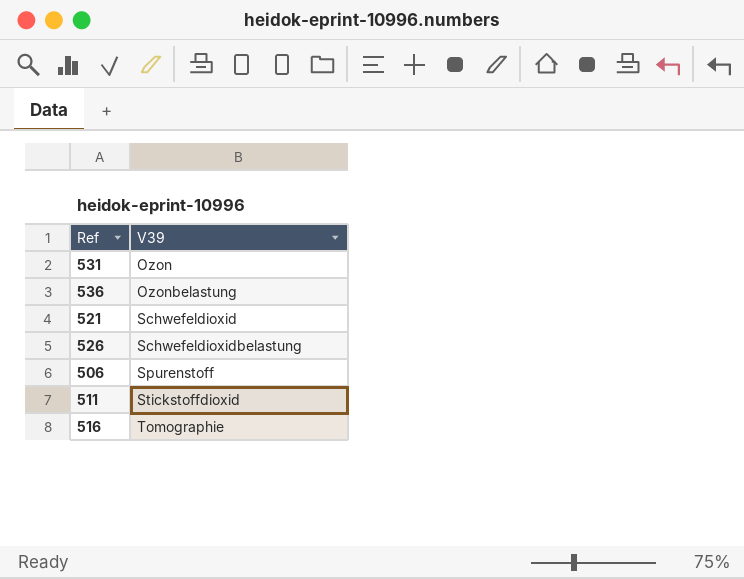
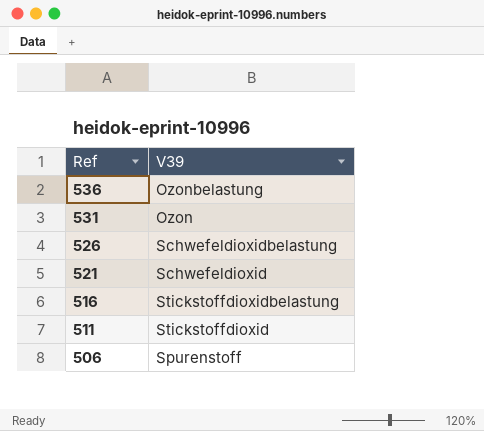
row order: V39 ascending -> Ref descending
516 | V39: Tomographie -> Stickstoffdioxidbelastung

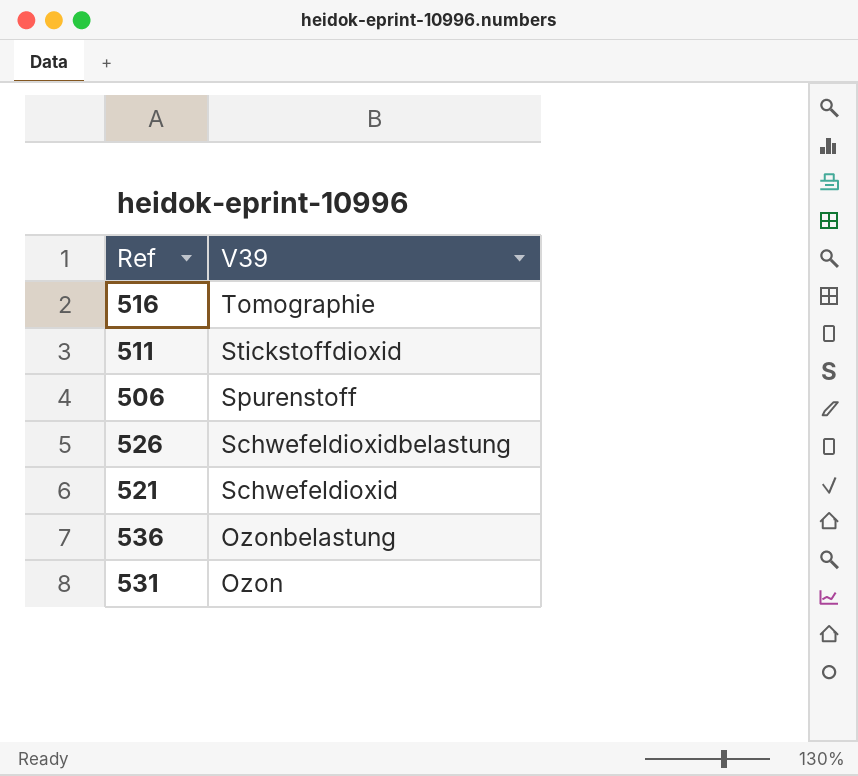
row order: Ref descending -> V39 descending
516 | V39: Stickstoffdioxidbelastung -> Tomographie

